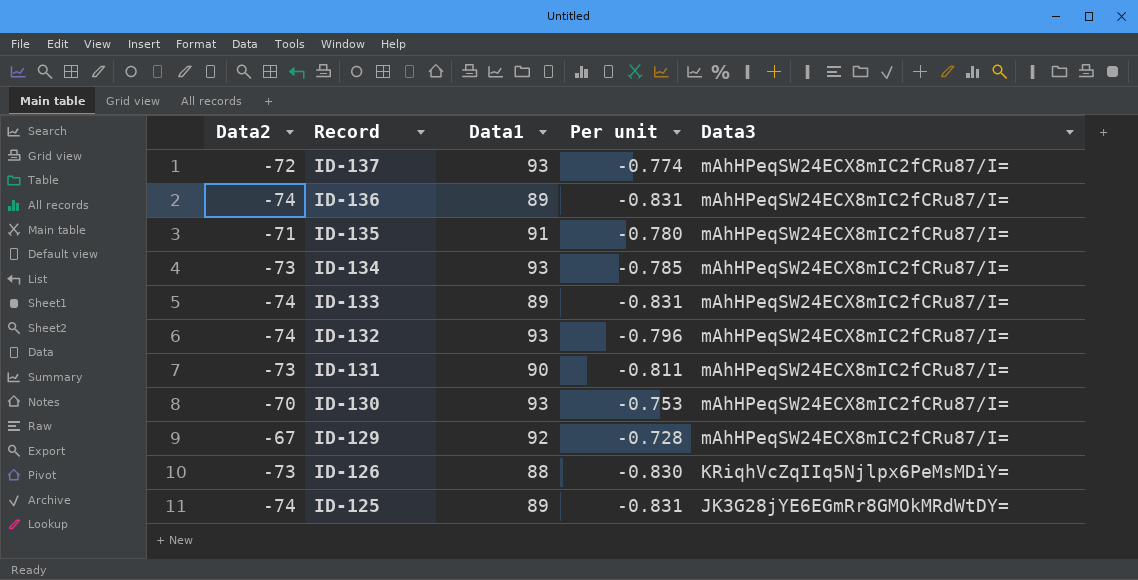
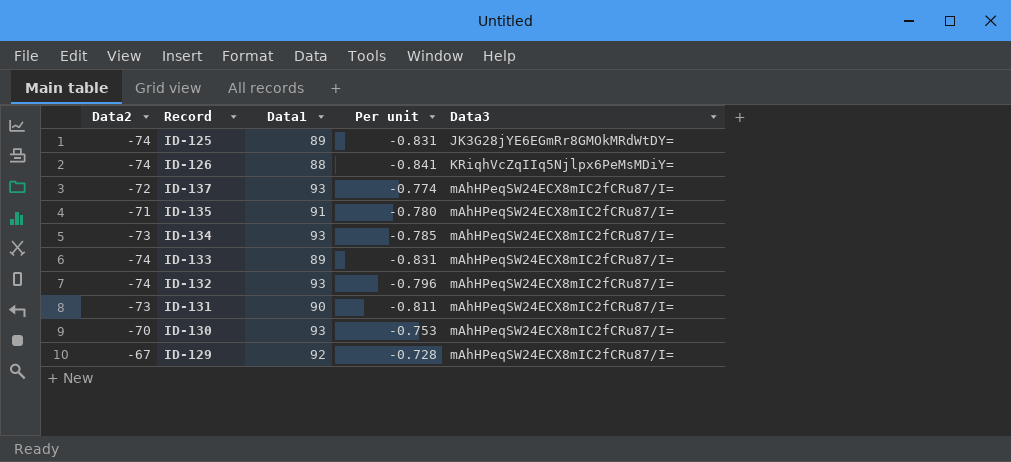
row order: Record descending -> Data3 ascending
row ID-136: -74 | 89 | -0.831 | mAhHPeqSW24ECX8mIC2fCRu87/I= -> none
ID-126 | Data2: -73 -> -74
ID-126 | Per unit: -0.830 -> -0.841

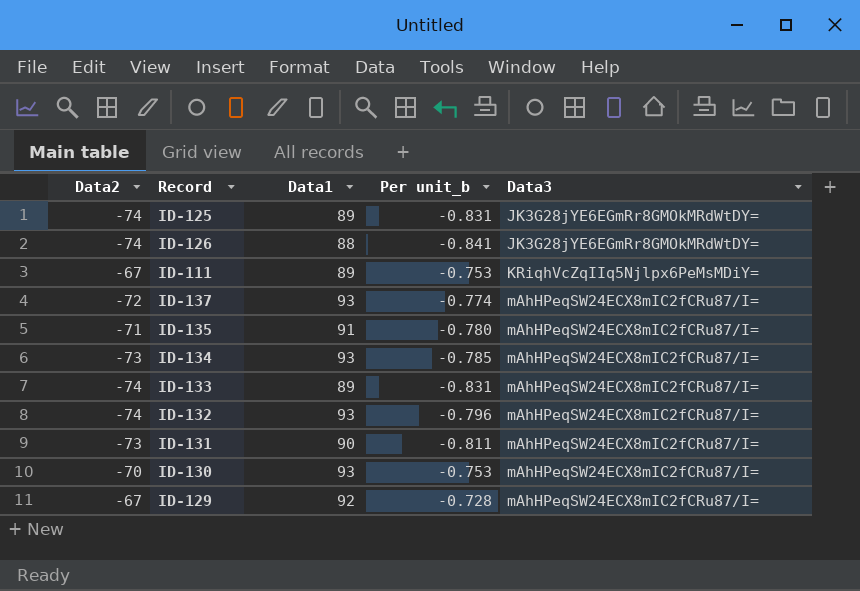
column name: Per unit -> Per unit_b
ID-126 | Data3: KRiqhVcZqIIq5Njlpx6PeMsMDiY= -> JK3G28jYE6EGmRr8GMOkMRdWtDY=
row ID-111: none -> -67 | 89 | -0.753 | KRiqhVcZqIIq5Njlpx6PeMsMDiY=

